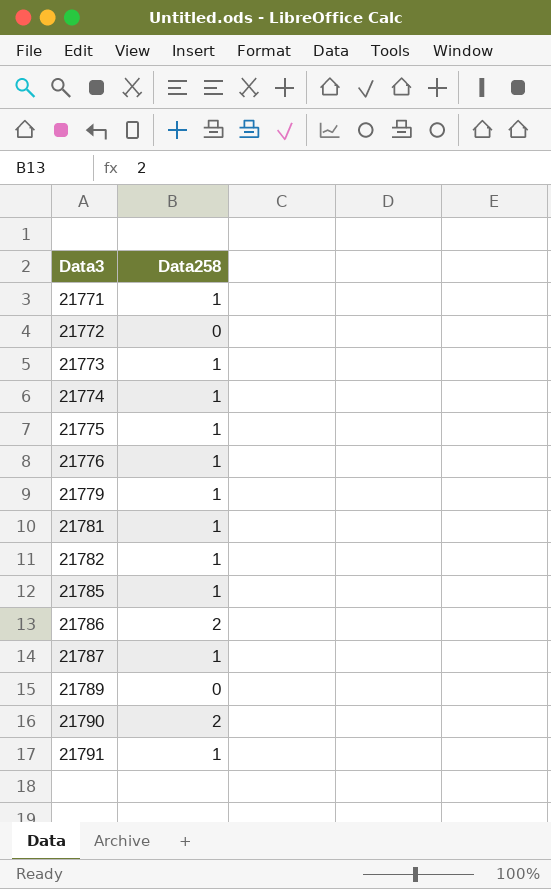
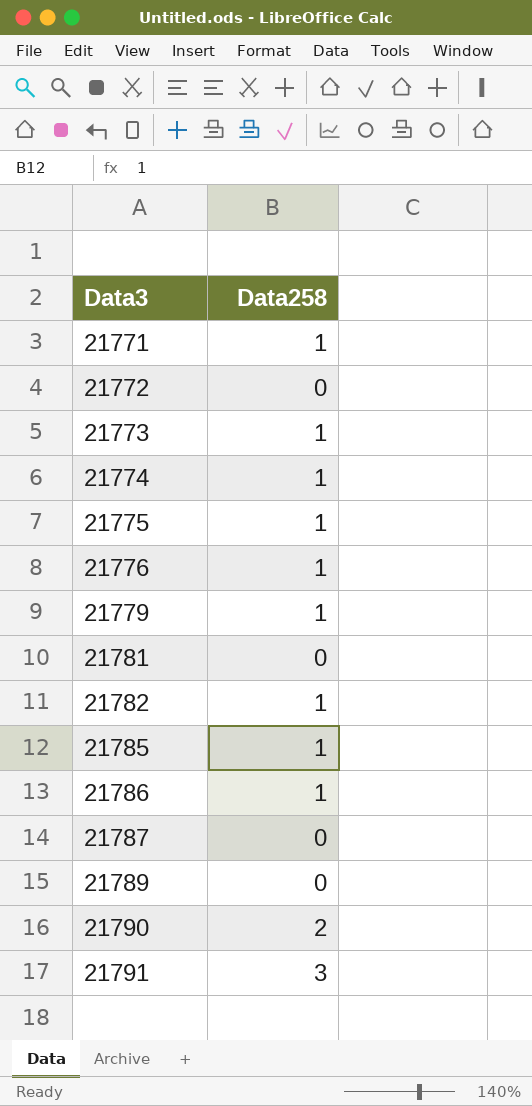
21781 | Data258: 1 -> 0
21786 | Data258: 2 -> 1
21787 | Data258: 1 -> 0
21791 | Data258: 1 -> 3

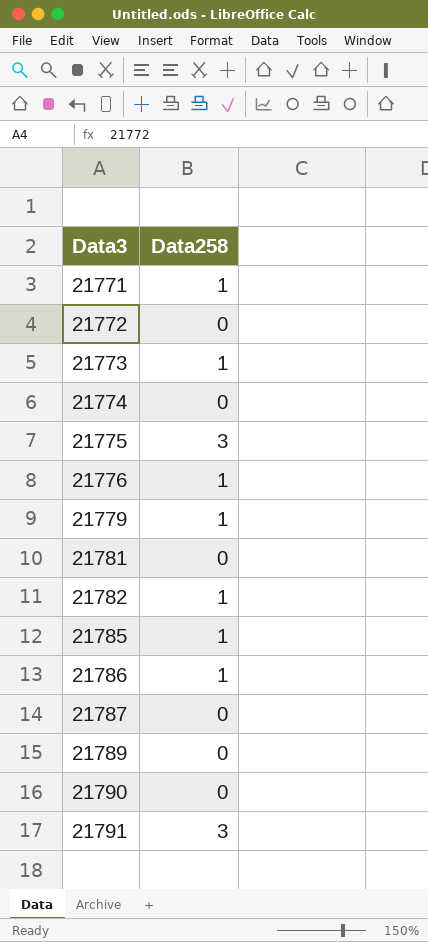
21774 | Data258: 1 -> 0
21775 | Data258: 1 -> 3
21790 | Data258: 2 -> 0

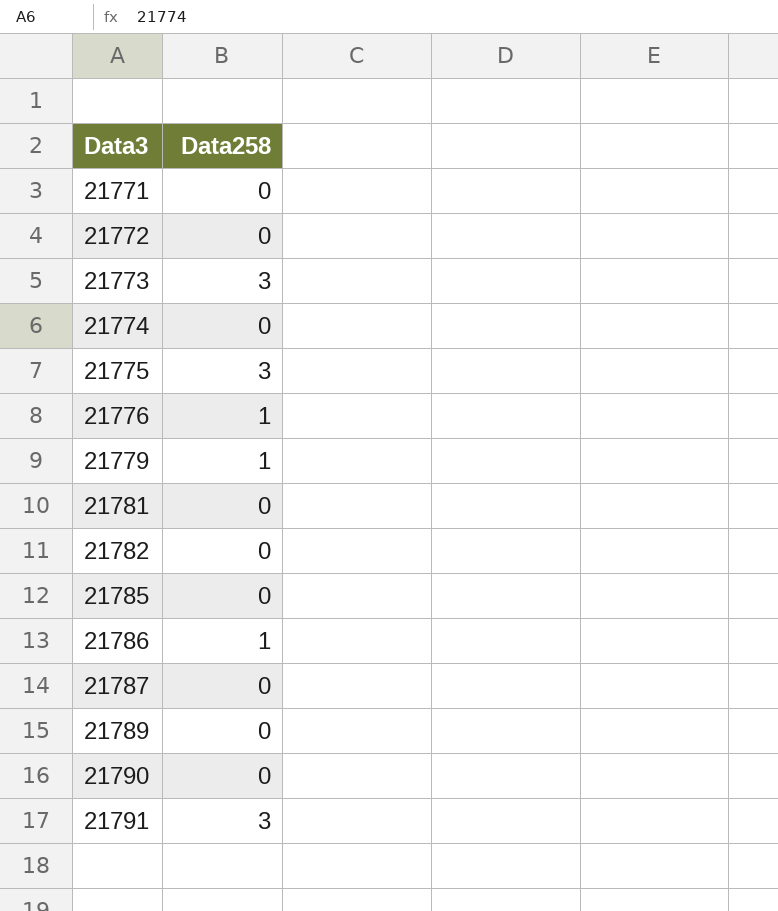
21771 | Data258: 1 -> 0
21773 | Data258: 1 -> 3
21782 | Data258: 1 -> 0
21785 | Data258: 1 -> 0

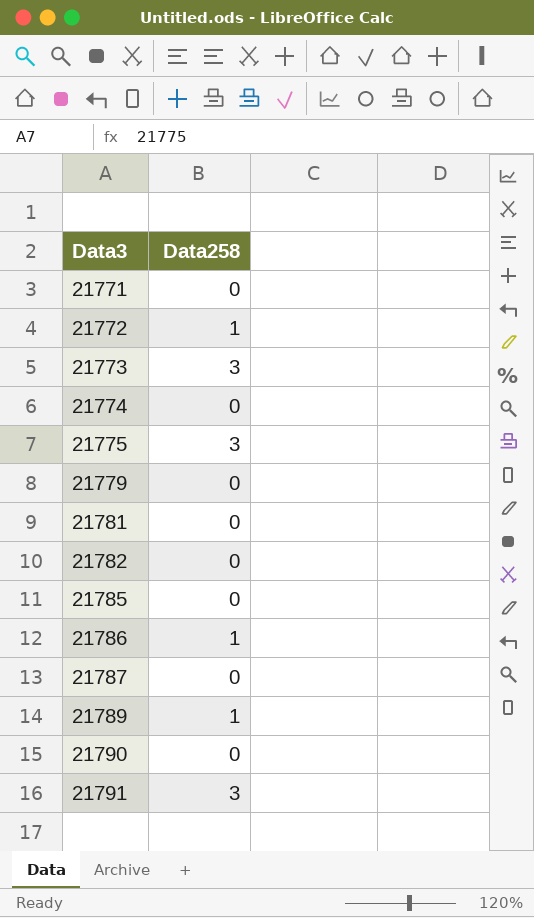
row 21776: 1 -> none
21772 | Data258: 0 -> 1
21779 | Data258: 1 -> 0
21789 | Data258: 0 -> 1

